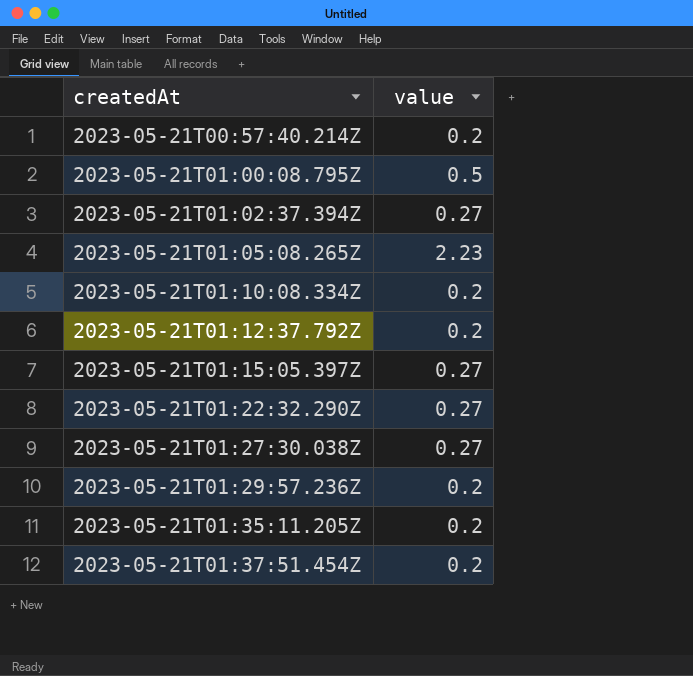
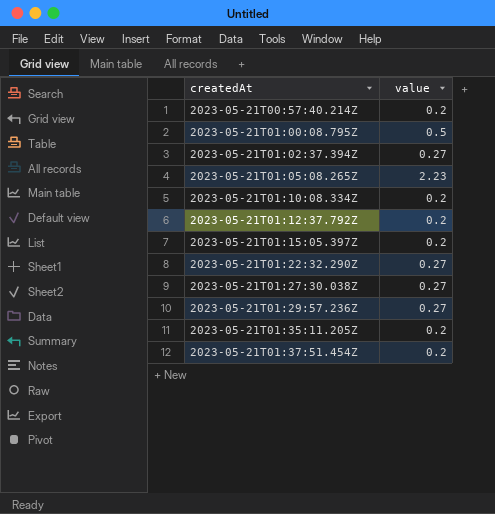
2023-05-21T01:15:05.397Z | value: 0.27 -> 0.2
2023-05-21T01:29:57.236Z | value: 0.2 -> 0.27

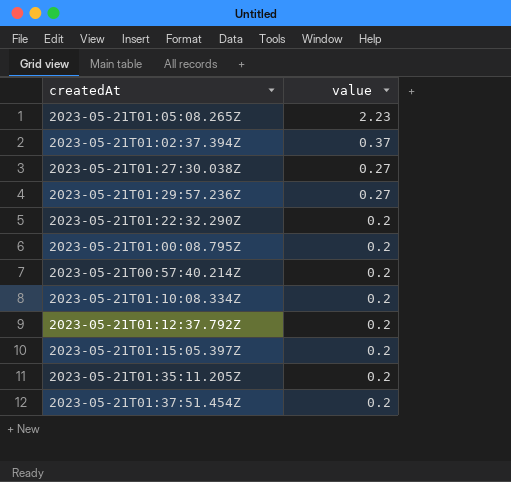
row order: createdAt ascending -> value descending
2023-05-21T01:02:37.394Z | value: 0.27 -> 0.37
2023-05-21T01:22:32.290Z | value: 0.27 -> 0.2
2023-05-21T01:00:08.795Z | value: 0.5 -> 0.2

